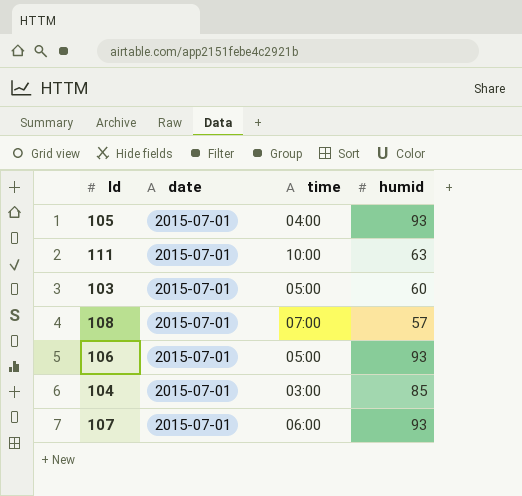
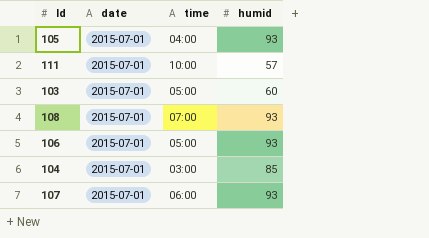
111 | humid: 63 -> 57
108 | humid: 57 -> 93

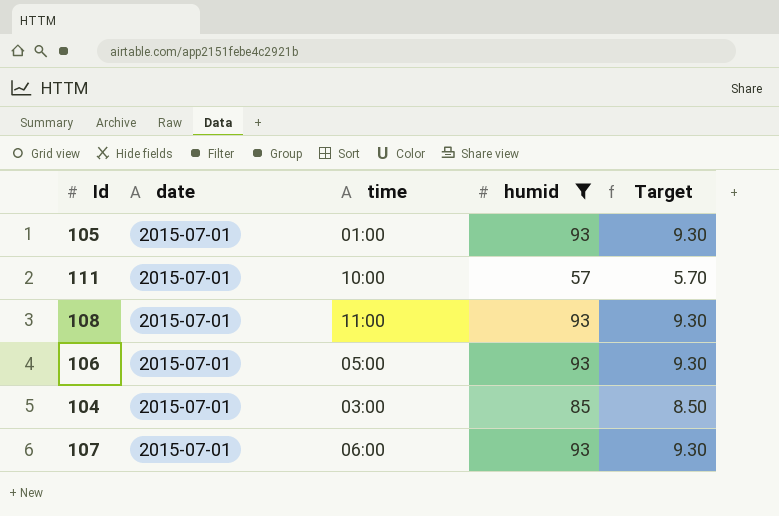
filter: none -> humid != 60
column Target | formula: none -> [humid] * 0.1
105 | time: 04:00 -> 01:00
108 | time: 07:00 -> 11:00

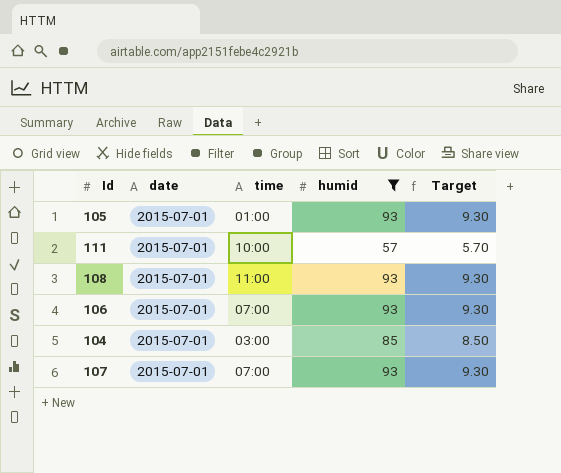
106 | time: 05:00 -> 07:00
107 | time: 06:00 -> 07:00

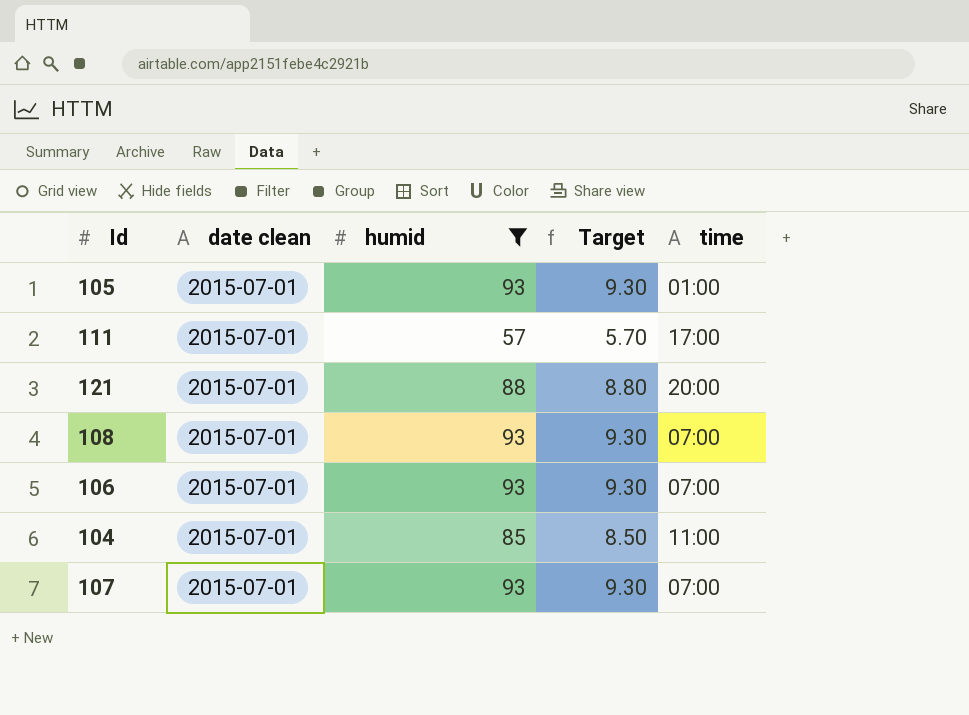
column name: date -> date clean
column time | position: 3 -> 5
111 | time: 10:00 -> 17:00
row 121: none -> 2015-07-01 | 88 | 8.80 | 20:00
108 | time: 11:00 -> 07:00
104 | time: 03:00 -> 11:00

